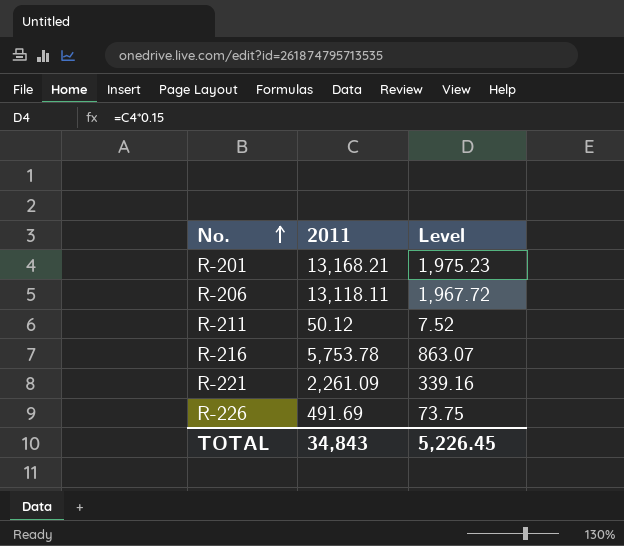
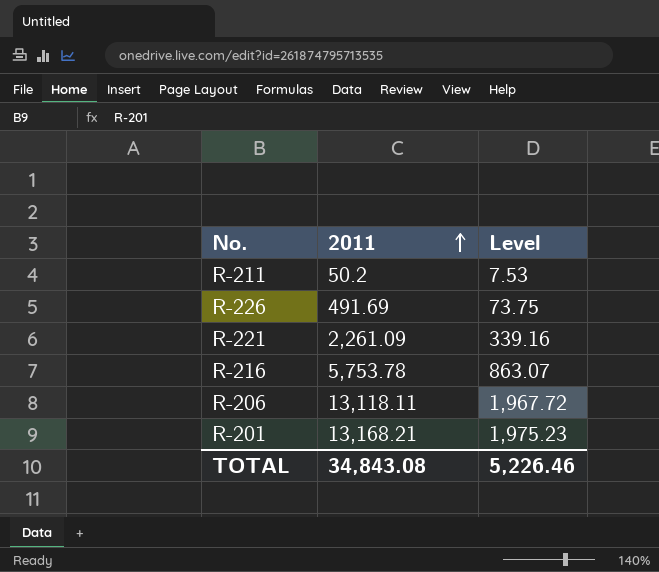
row order: No. ascending -> 2011 ascending
R-211 | 2011: 50.12 -> 50.2
R-211 | Level: 7.52 -> 7.53
TOTAL | 2011: 34,843 -> 34,843.08
TOTAL | Level: 5,226.45 -> 5,226.46

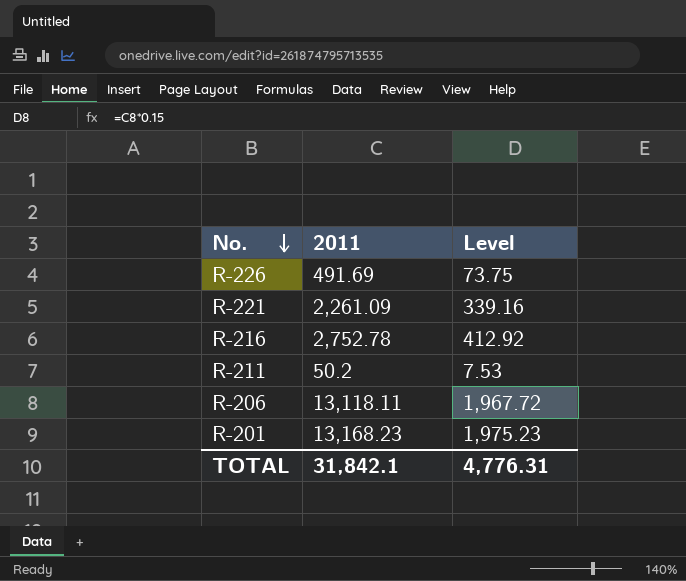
row order: 2011 ascending -> No. descending
R-216 | 2011: 5,753.78 -> 2,752.78
R-216 | Level: 863.07 -> 412.92
R-201 | 2011: 13,168.21 -> 13,168.23
TOTAL | 2011: 34,843.08 -> 31,842.1
TOTAL | Level: 5,226.46 -> 4,776.31

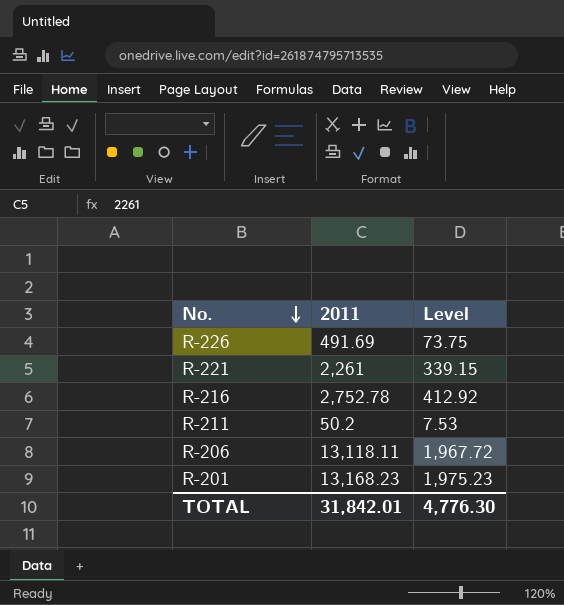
R-221 | 2011: 2,261.09 -> 2,261
R-221 | Level: 339.16 -> 339.15
TOTAL | 2011: 31,842.1 -> 31,842.01
TOTAL | Level: 4,776.31 -> 4,776.30

